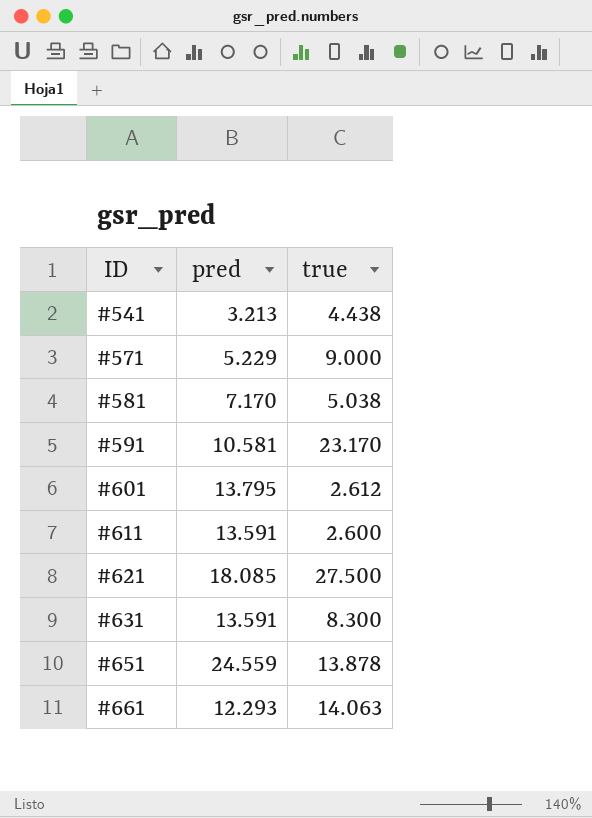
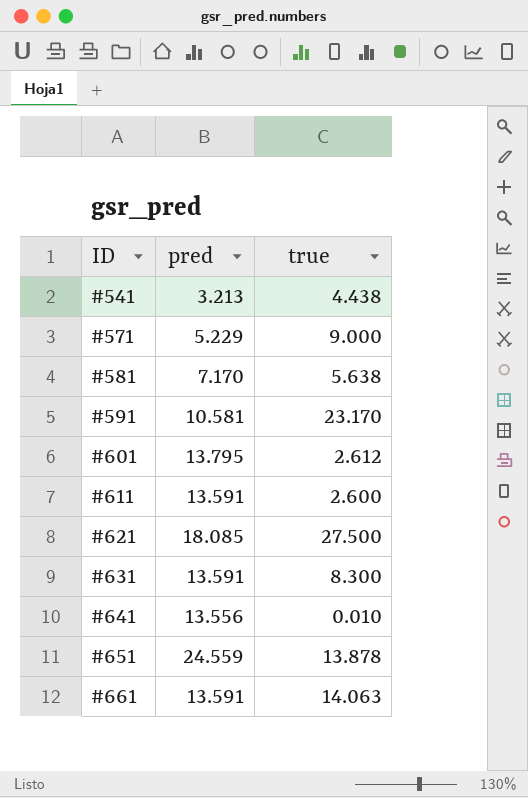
#581 | true: 5.038 -> 5.638
row #641: none -> 13.556 | 0.010
#661 | pred: 12.293 -> 13.591

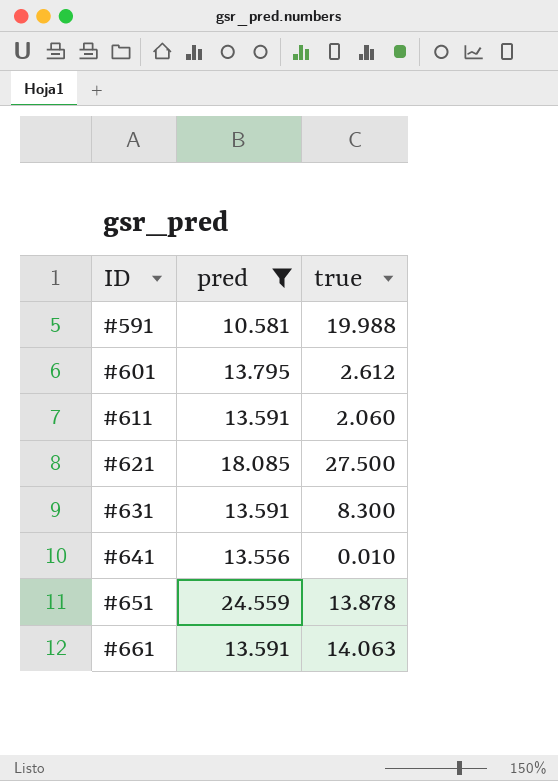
filter: none -> pred >= 10.581
#591 | true: 23.170 -> 19.988
#611 | true: 2.600 -> 2.060

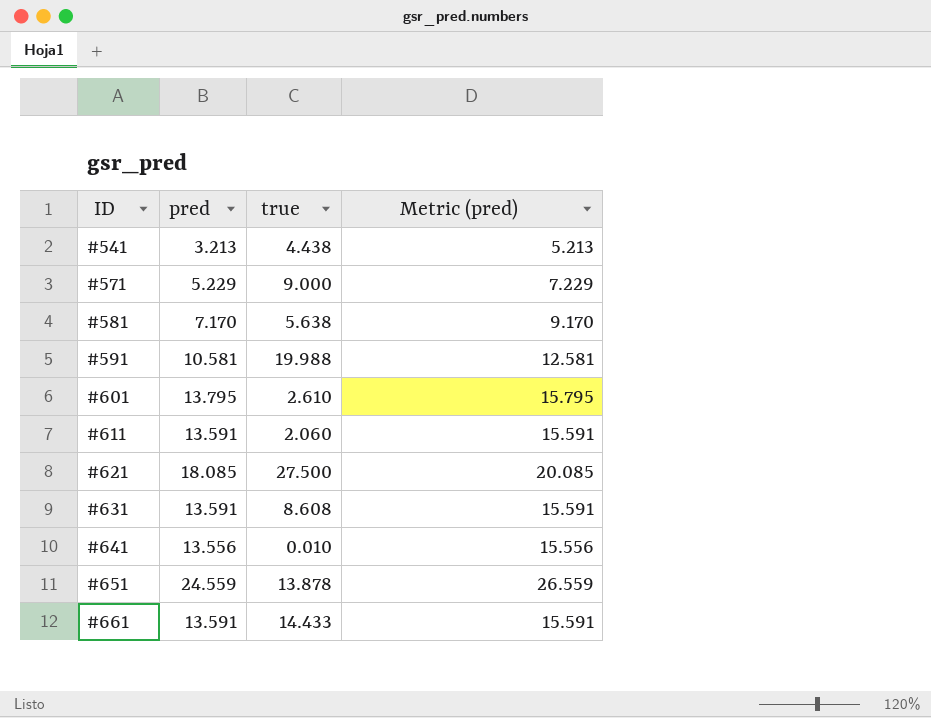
filter: pred >= 10.581 -> none
column Metric (pred) | formula: none -> [pred] + 2
#601 | true: 2.612 -> 2.610
#631 | true: 8.300 -> 8.608
#661 | true: 14.063 -> 14.433

